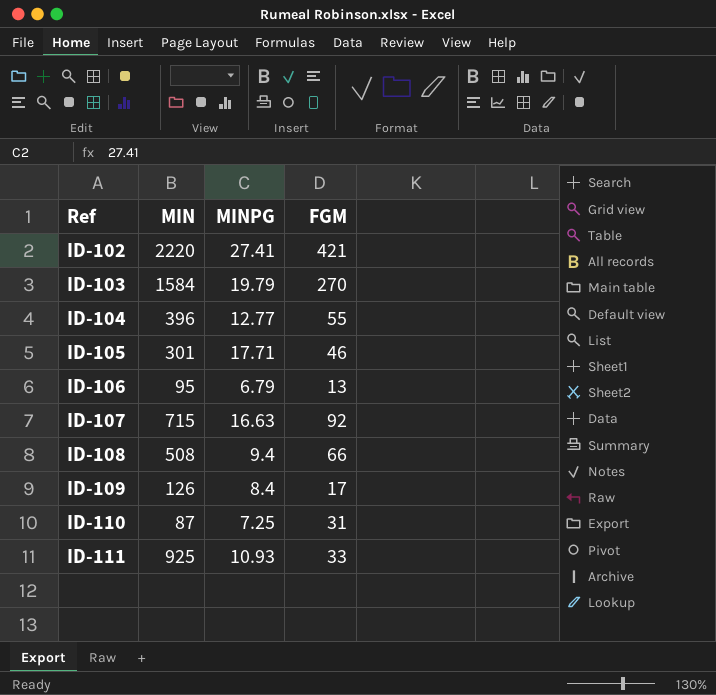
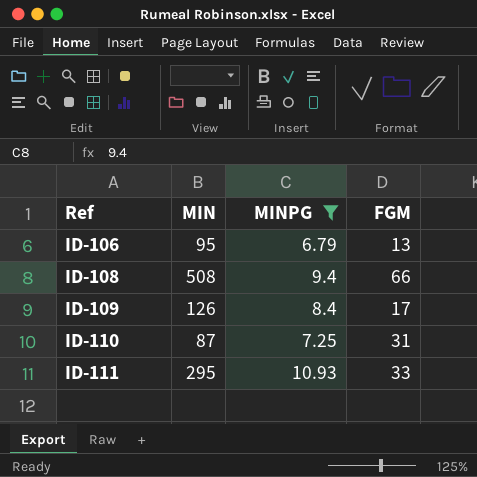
filter: none -> MINPG <= 10.93
ID-111 | MIN: 925 -> 295

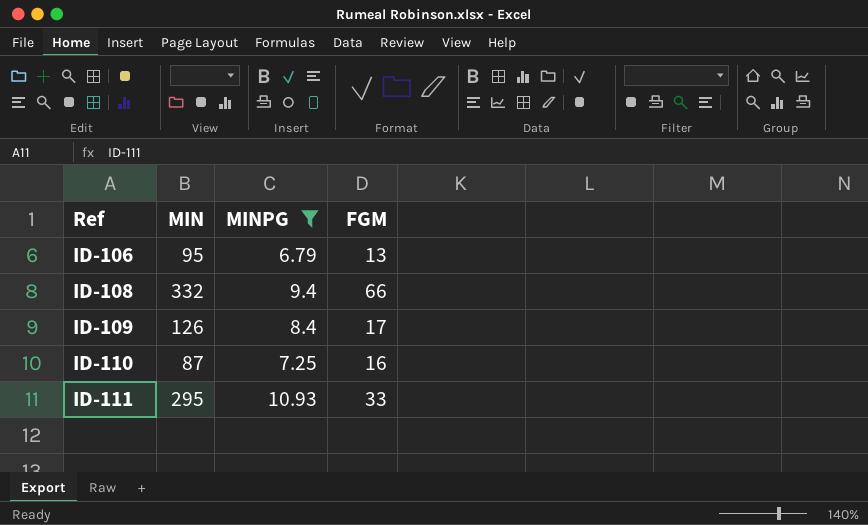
ID-108 | MIN: 508 -> 332
ID-110 | FGM: 31 -> 16

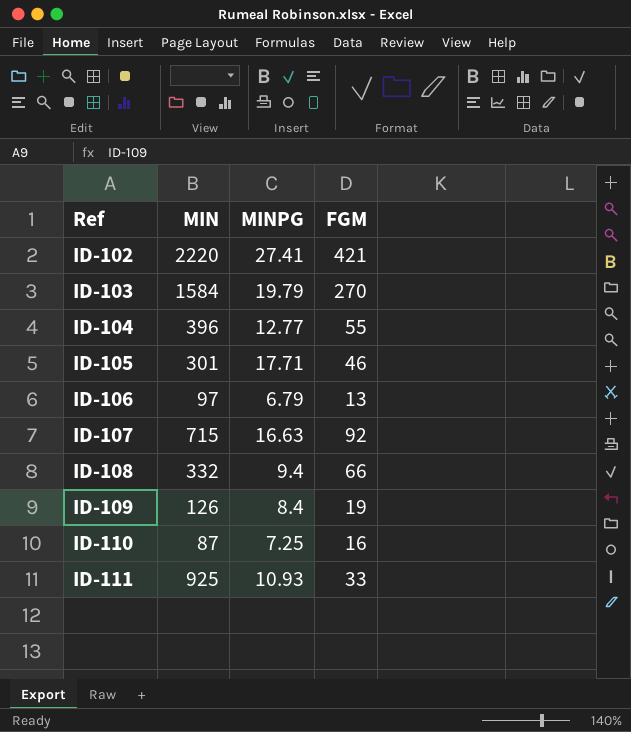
filter: MINPG <= 10.93 -> none
ID-106 | MIN: 95 -> 97
ID-109 | FGM: 17 -> 19
ID-111 | MIN: 295 -> 925

